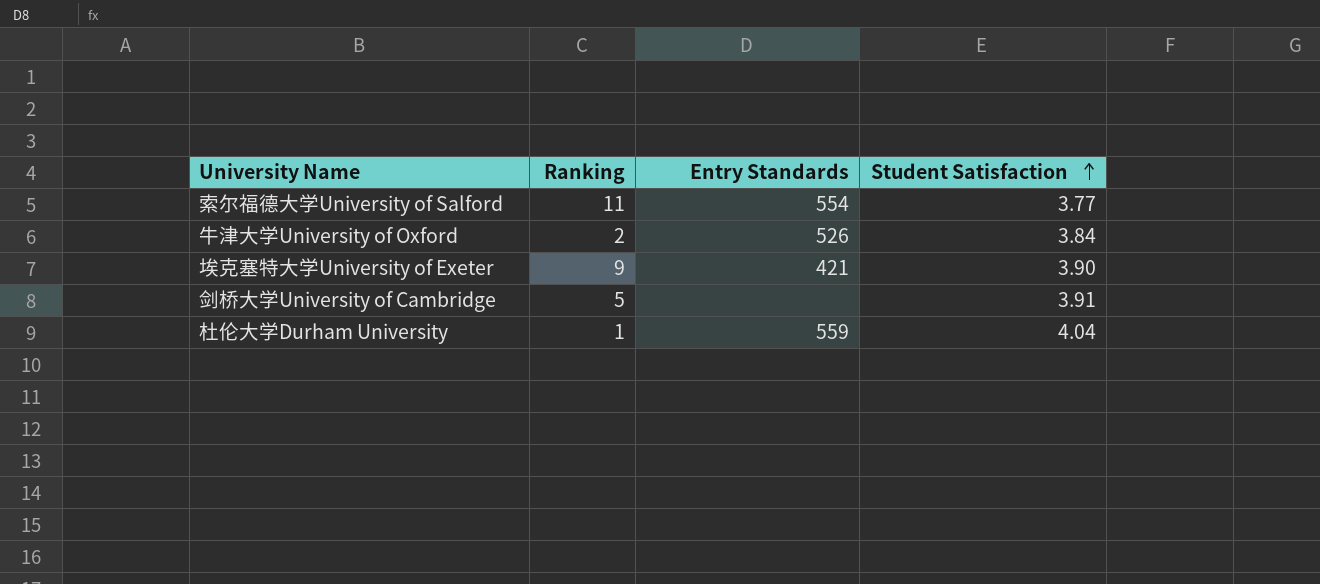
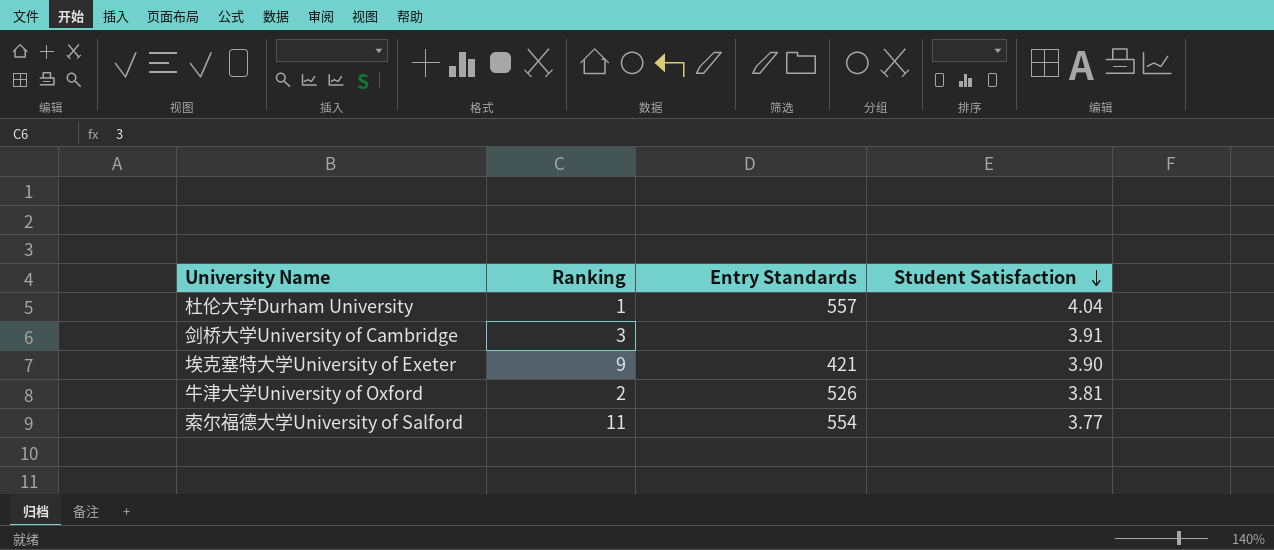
row order: Student Satisfaction ascending -> Student Satisfaction descending
杜伦大学Durham University | Entry Standards: 559 -> 557
剑桥大学University of Cambridge | Ranking: 5 -> 3
牛津大学University of Oxford | Student Satisfaction: 3.84 -> 3.81

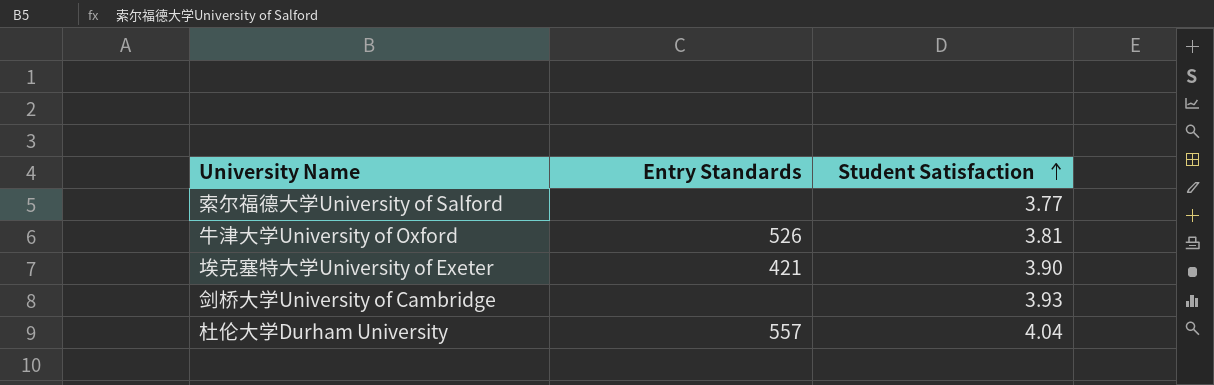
row order: Student Satisfaction descending -> Student Satisfaction ascending
column Ranking | position: 2 -> none
索尔福德大学University of Salford | Entry Standards: 554 -> none
剑桥大学University of Cambridge | Student Satisfaction: 3.91 -> 3.93

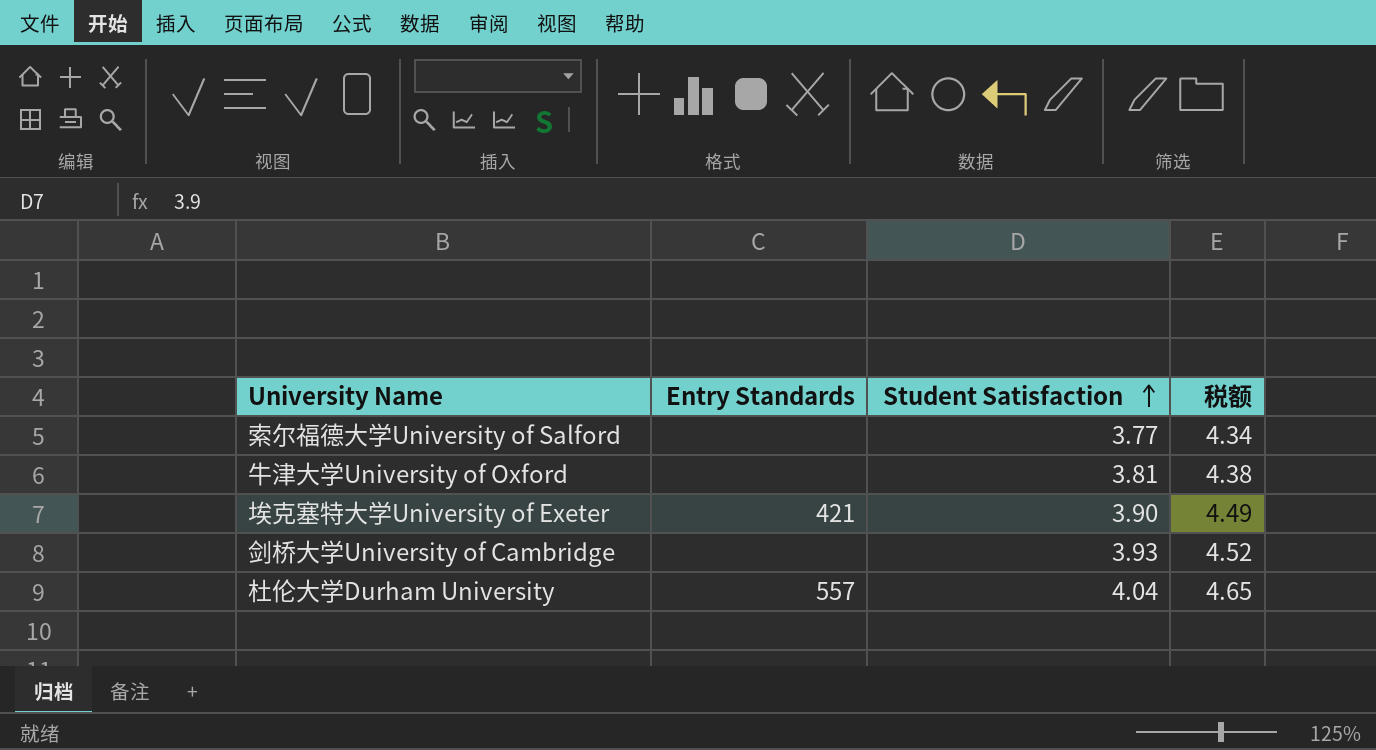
column 税额 | formula: none -> [Student Satisfaction] * 1.15
牛津大学University of Oxford | Entry Standards: 526 -> none

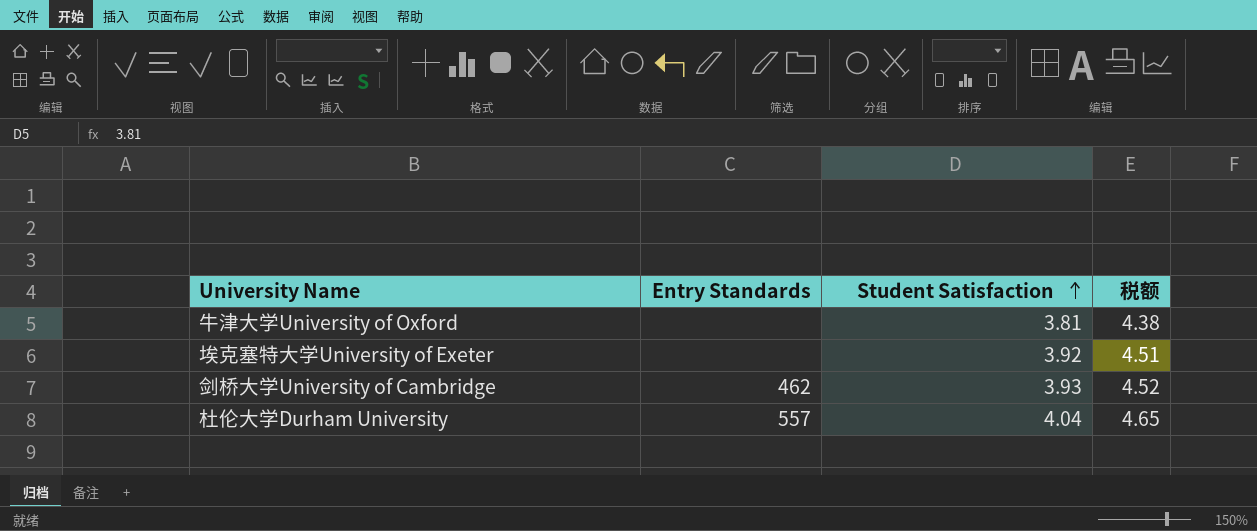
row 索尔福德大学University of Salford: none | 3.77 | 4.34 -> none
埃克塞特大学University of Exeter | Entry Standards: 421 -> none
埃克塞特大学University of Exeter | Student Satisfaction: 3.90 -> 3.92
埃克塞特大学University of Exeter | 税额: 4.49 -> 4.51
剑桥大学University of Cambridge | Entry Standards: none -> 462

